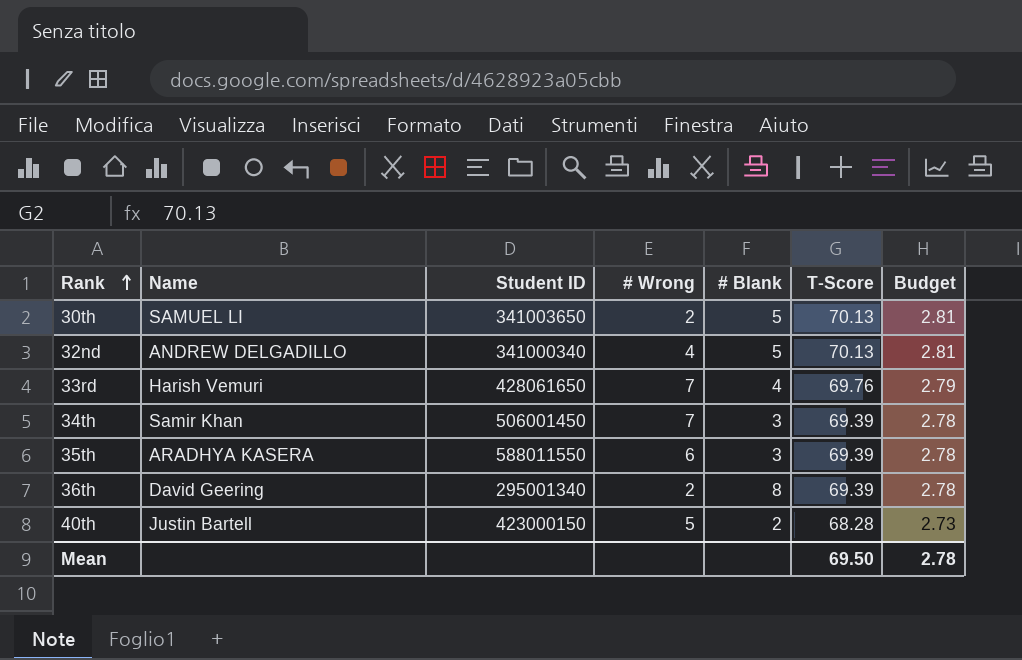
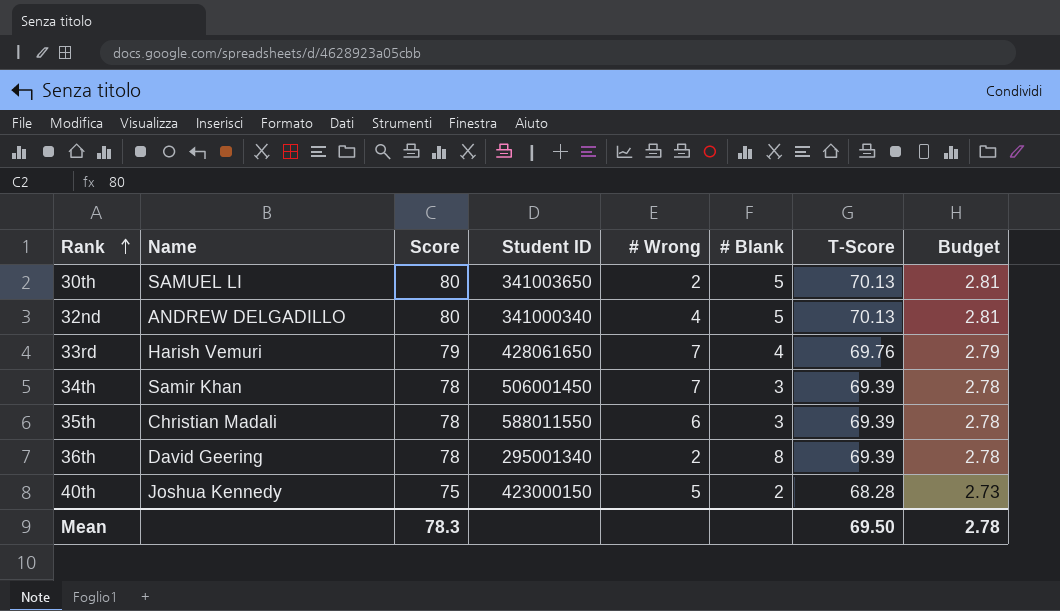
column Score | position: none -> 3
35th | Name: ARADHYA KASERA -> Christian Madali
40th | Name: Justin Bartell -> Joshua Kennedy

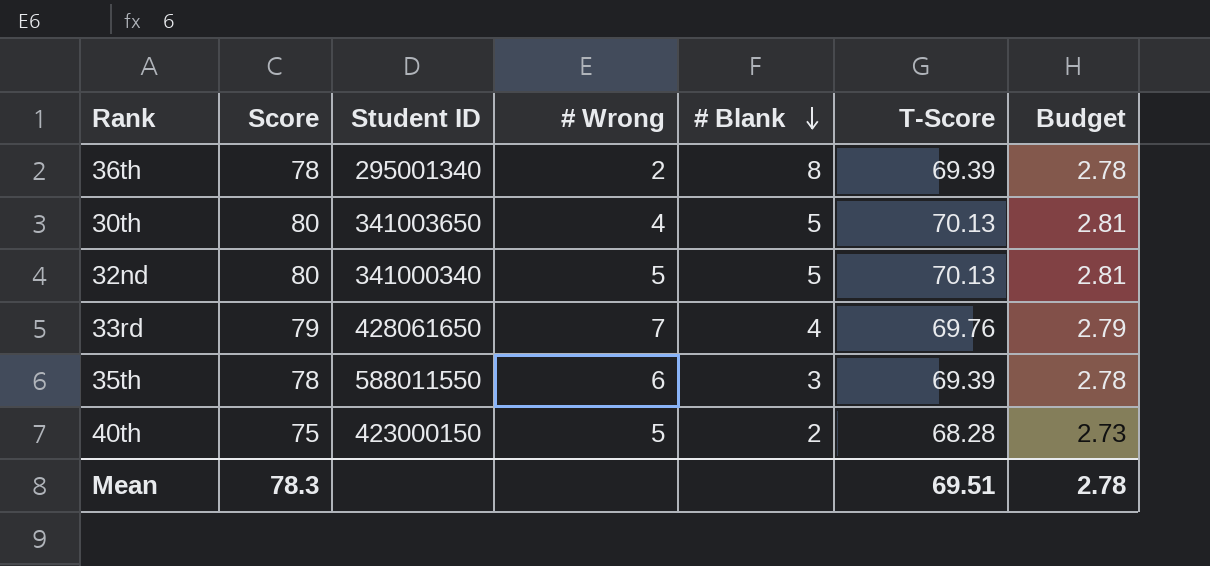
row order: Rank ascending -> # Blank descending
column Name | position: 2 -> none
row 34th: Samir Khan | 78 | 506001450 | 7 | 3 | 69.39 | 2.78 -> none
30th | # Wrong: 2 -> 4
32nd | # Wrong: 4 -> 5
Mean | T-Score: 69.50 -> 69.51

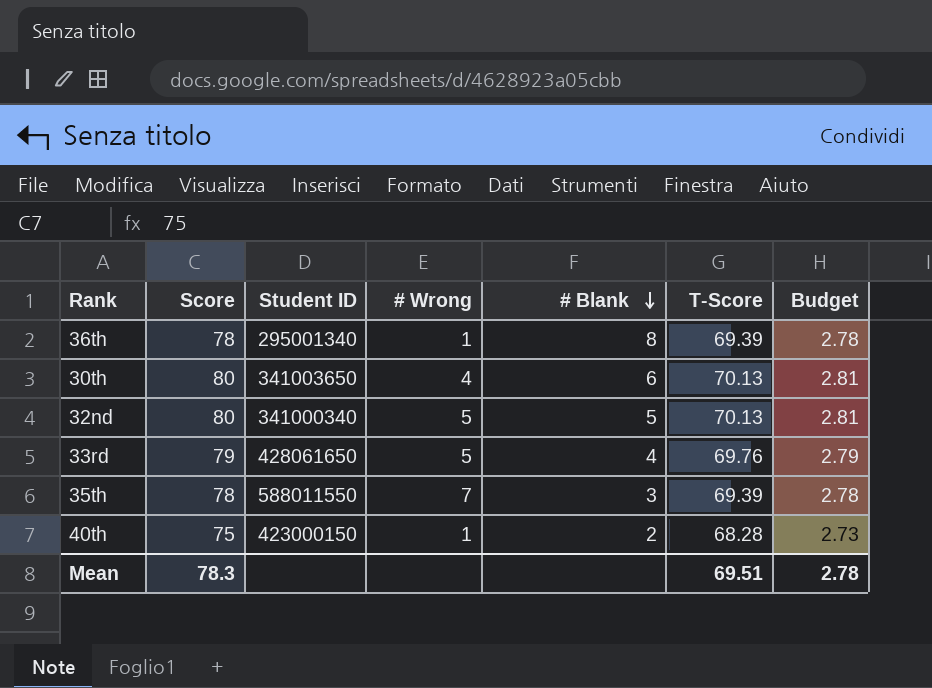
36th | # Wrong: 2 -> 1
30th | # Blank: 5 -> 6
33rd | # Wrong: 7 -> 5
35th | # Wrong: 6 -> 7
40th | # Wrong: 5 -> 1

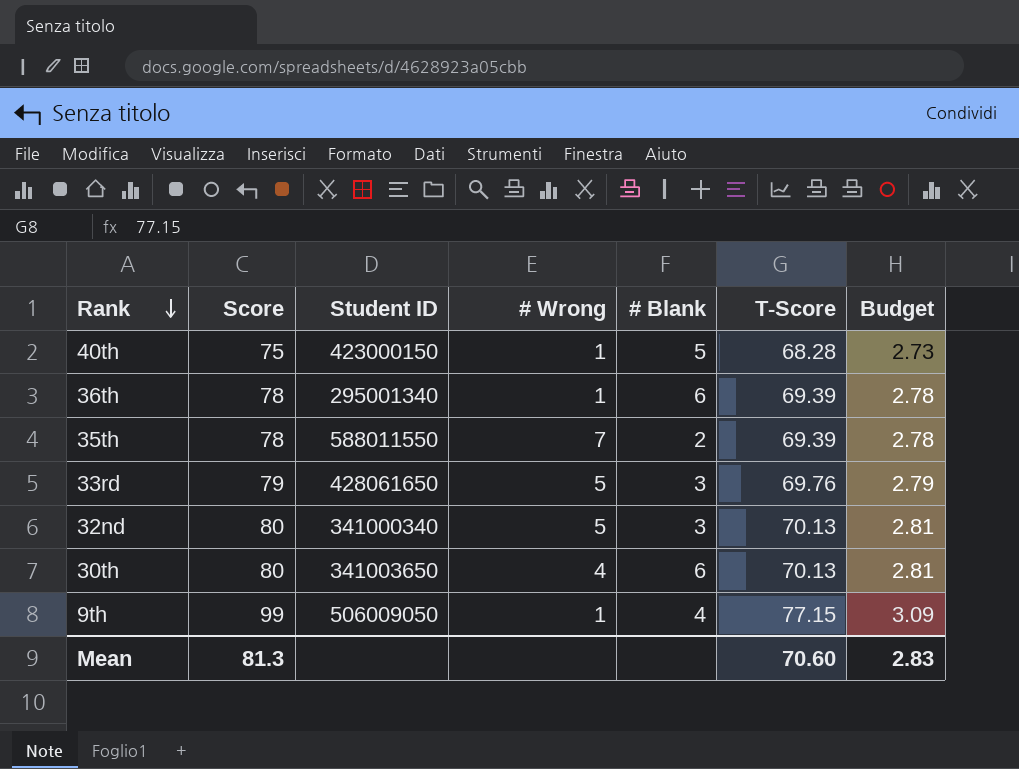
row order: # Blank descending -> Rank descending
40th | # Blank: 2 -> 5
36th | # Blank: 8 -> 6
35th | # Blank: 3 -> 2
33rd | # Blank: 4 -> 3
32nd | # Blank: 5 -> 3
row 9th: none -> 99 | 506009050 | 1 | 4 | 77.15 | 3.09
Mean | Score: 78.3 -> 81.3
Mean | T-Score: 69.51 -> 70.60
Mean | Budget: 2.78 -> 2.83

